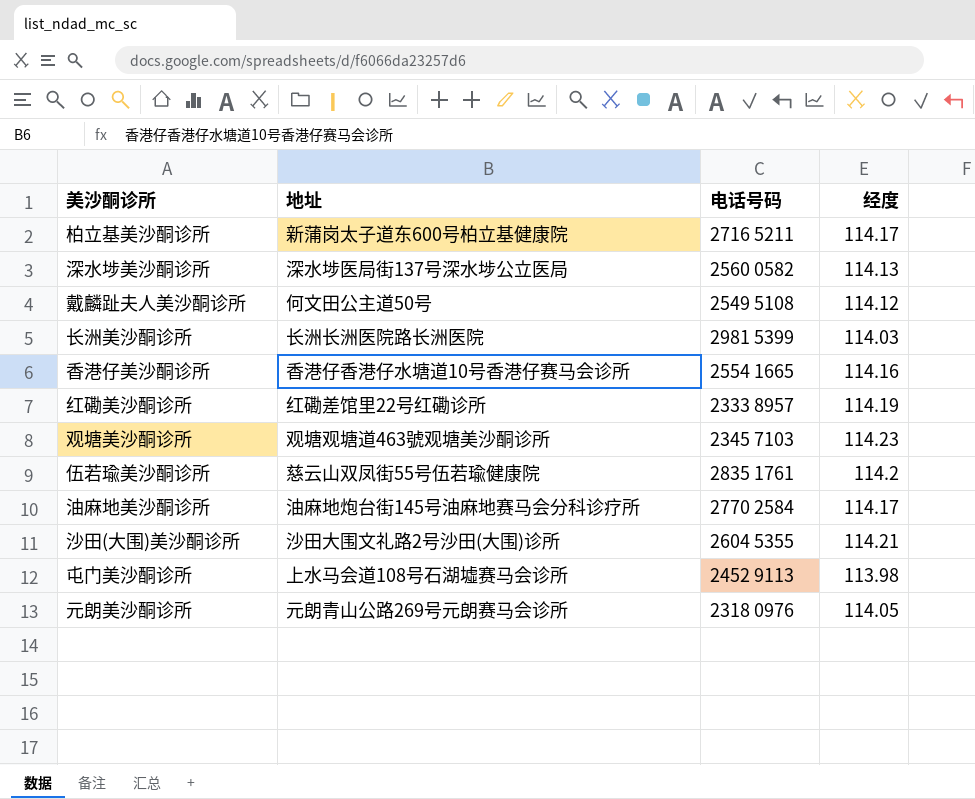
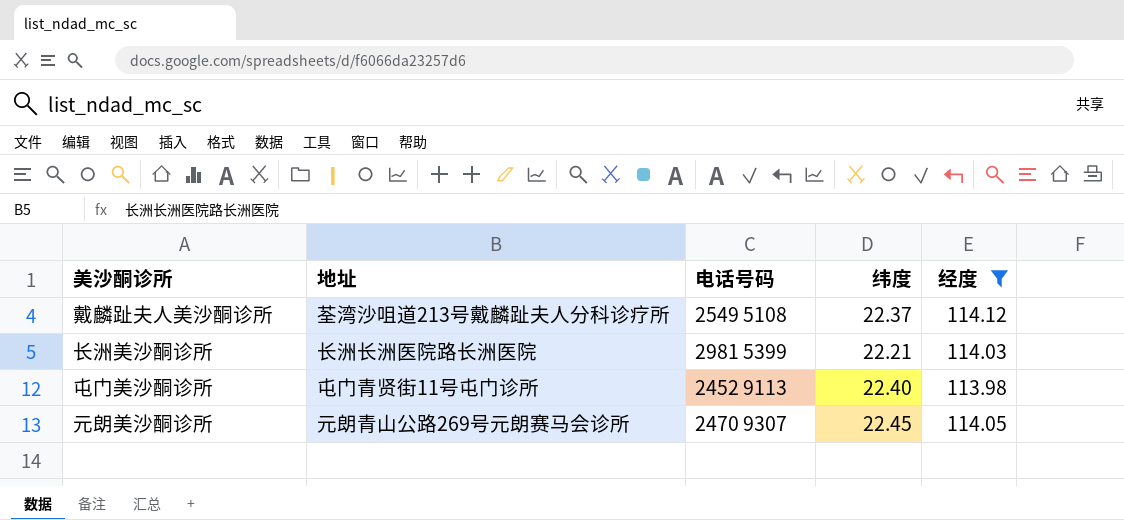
filter: none -> 经度 <= 114.12
column 纬度 | position: none -> 4
戴麟趾夫人美沙酮诊所 | 地址: 何文田公主道50号 -> 荃湾沙咀道213号戴麟趾夫人分科诊疗所
屯门美沙酮诊所 | 地址: 上水马会道108号石湖墟赛马会诊所 -> 屯门青贤街11号屯门诊所
元朗美沙酮诊所 | 电话号码: 2318 0976 -> 2470 9307

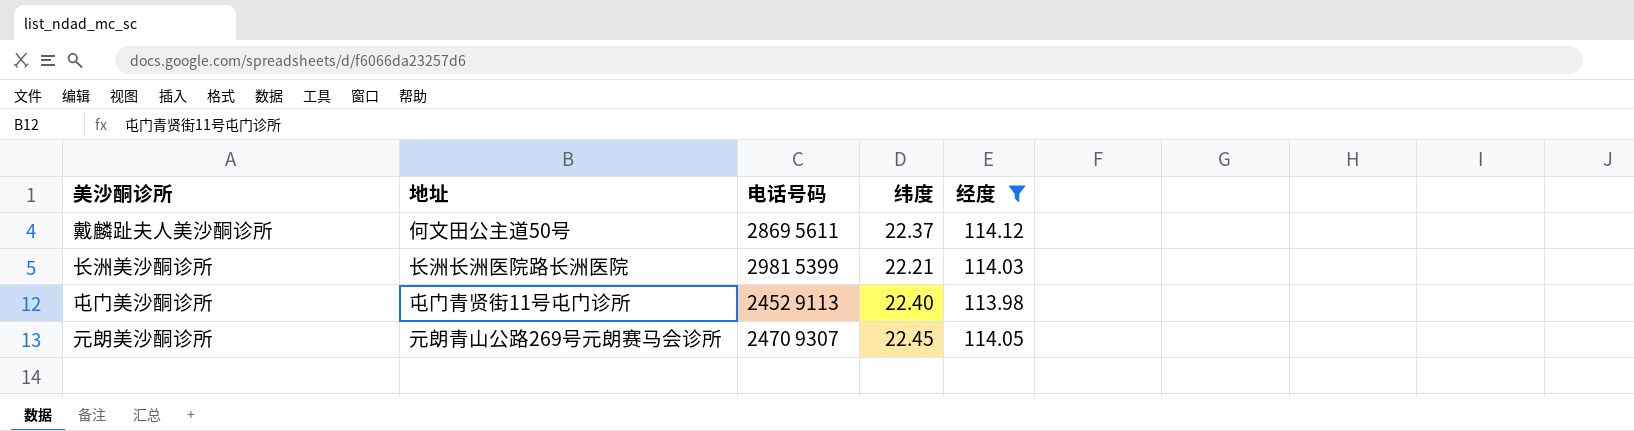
戴麟趾夫人美沙酮诊所 | 地址: 荃湾沙咀道213号戴麟趾夫人分科诊疗所 -> 何文田公主道50号
戴麟趾夫人美沙酮诊所 | 电话号码: 2549 5108 -> 2869 5611

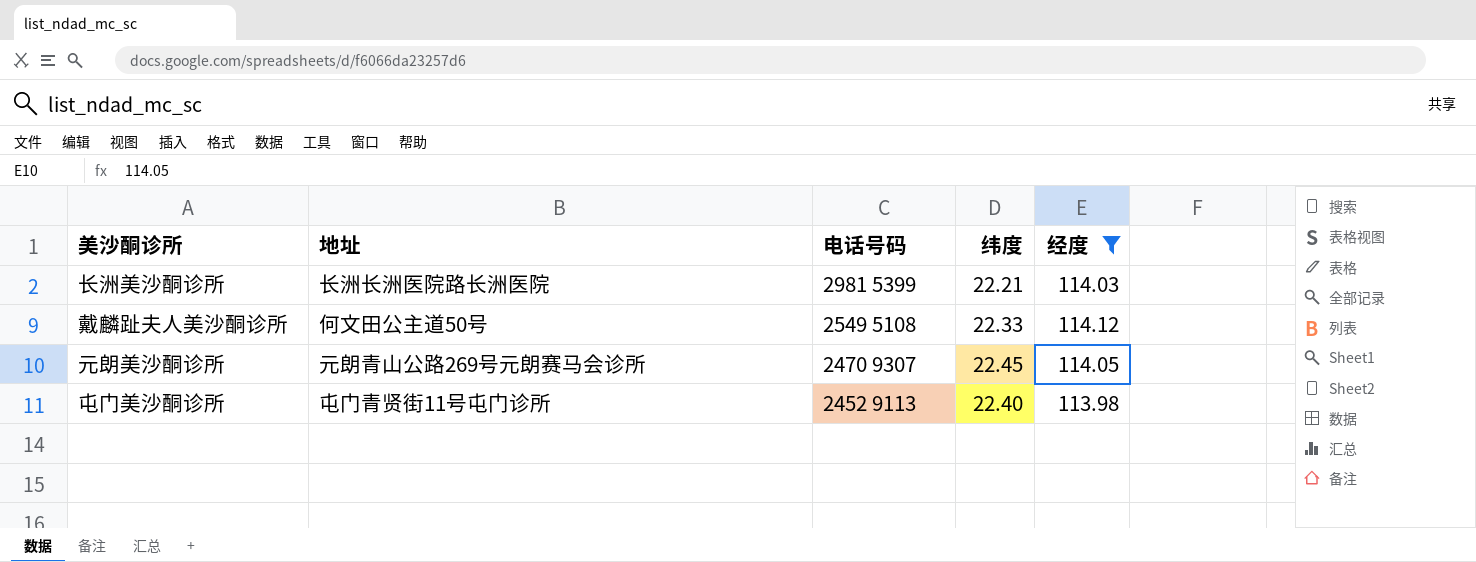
row order: none -> 电话号码 descending
戴麟趾夫人美沙酮诊所 | 电话号码: 2869 5611 -> 2549 5108
戴麟趾夫人美沙酮诊所 | 纬度: 22.37 -> 22.33

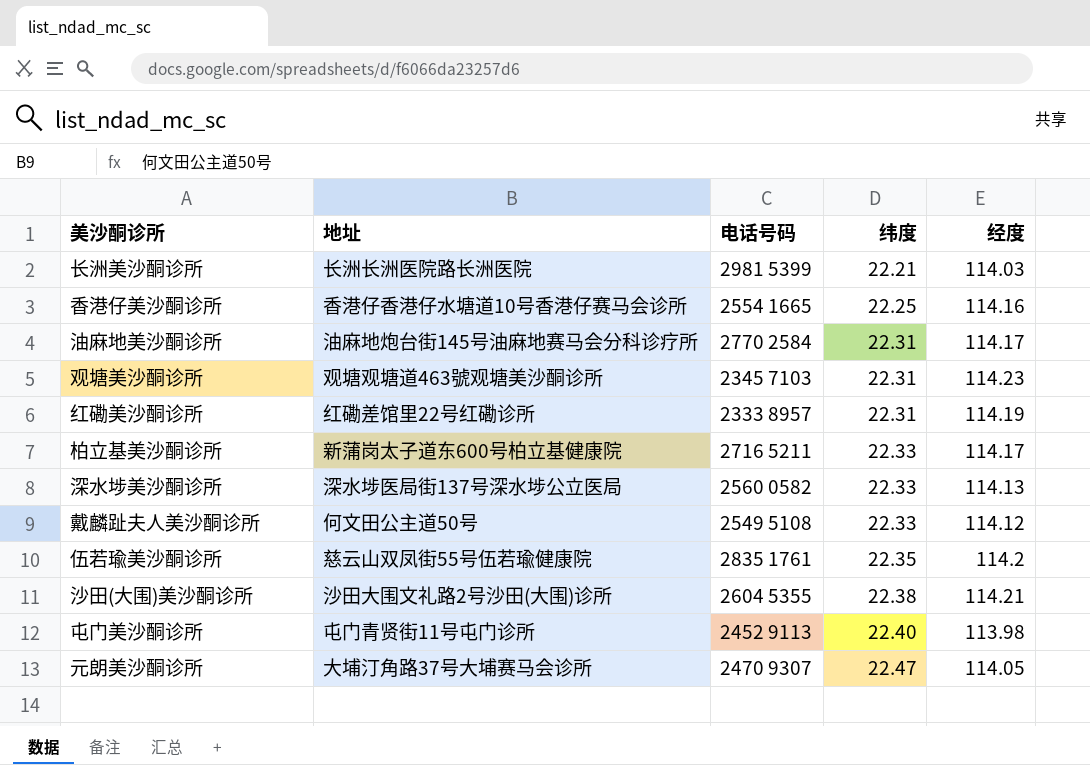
filter: 经度 <= 114.12 -> none
row order: 电话号码 descending -> 纬度 ascending
元朗美沙酮诊所 | 地址: 元朗青山公路269号元朗赛马会诊所 -> 大埔汀角路37号大埔赛马会诊所
元朗美沙酮诊所 | 纬度: 22.45 -> 22.47

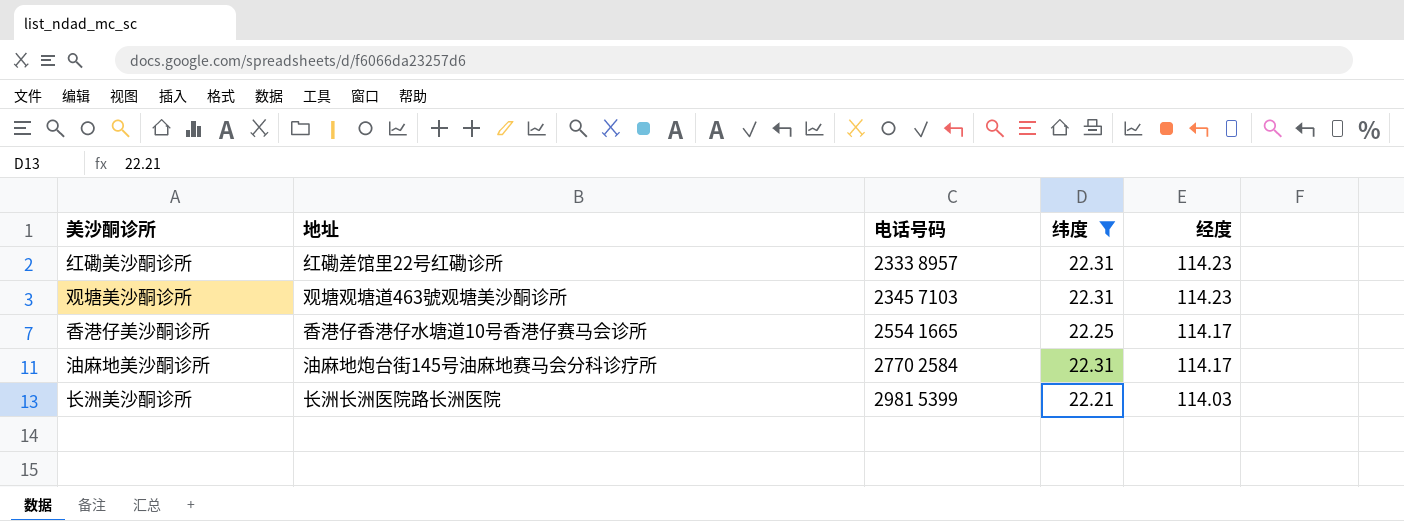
filter: none -> 纬度 <= 22.31
row order: 纬度 ascending -> 电话号码 ascending
红磡美沙酮诊所 | 经度: 114.19 -> 114.23
香港仔美沙酮诊所 | 经度: 114.16 -> 114.17

